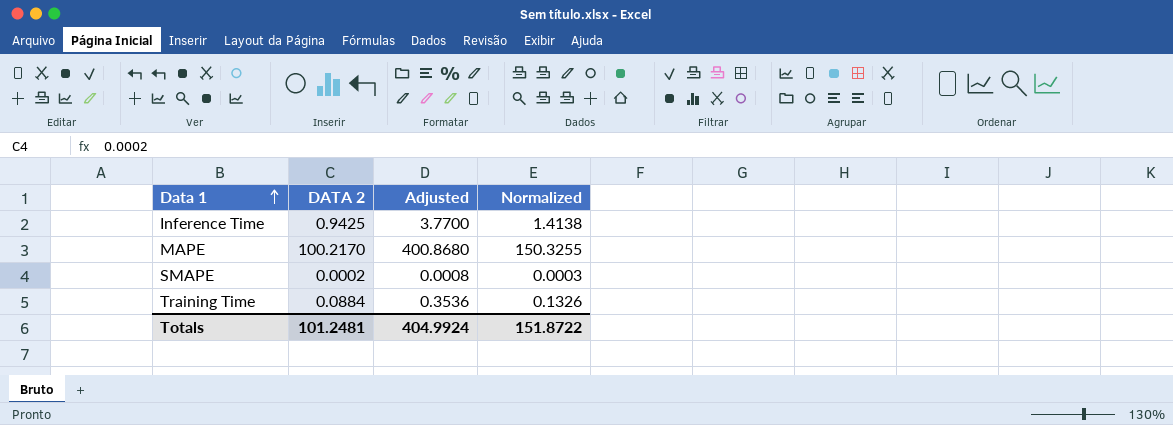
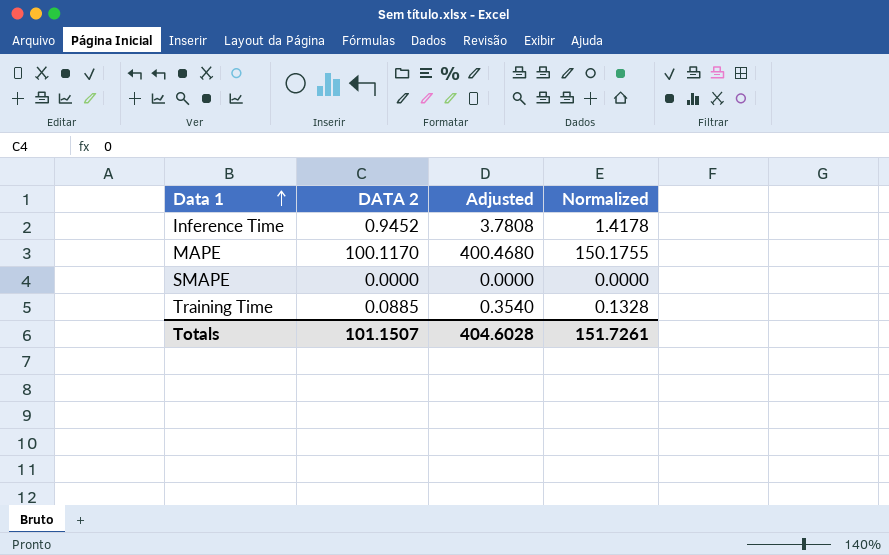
Inference Time | DATA 2: 0.9425 -> 0.9452
Inference Time | Adjusted: 3.7700 -> 3.7808
Inference Time | Normalized: 1.4138 -> 1.4178
MAPE | DATA 2: 100.2170 -> 100.1170
MAPE | Adjusted: 400.8680 -> 400.4680
MAPE | Normalized: 150.3255 -> 150.1755
SMAPE | DATA 2: 0.0002 -> 0.0000
SMAPE | Adjusted: 0.0008 -> 0.0000
SMAPE | Normalized: 0.0003 -> 0.0000
Training Time | DATA 2: 0.0884 -> 0.0885
Training Time | Adjusted: 0.3536 -> 0.3540
Training Time | Normalized: 0.1326 -> 0.1328
Totals | DATA 2: 101.2481 -> 101.1507
Totals | Adjusted: 404.9924 -> 404.6028
Totals | Normalized: 151.8722 -> 151.7261

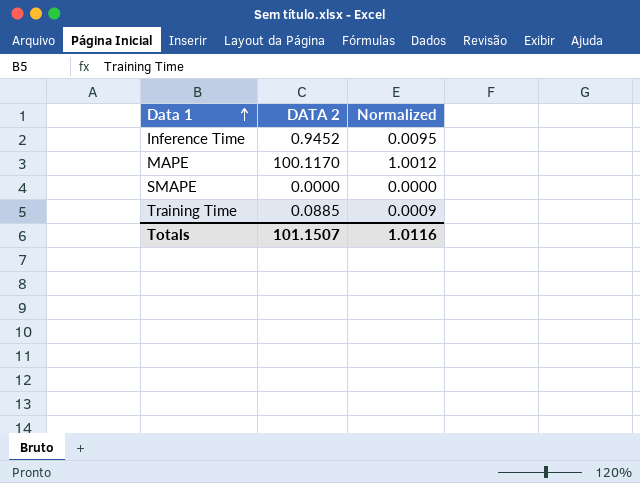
column Adjusted | formula: [DATA 2] * 4 -> none
column Normalized | formula: [DATA 2] * 1.5 -> [DATA 2] * 0.01
Totals | Normalized: 151.7261 -> 1.0116

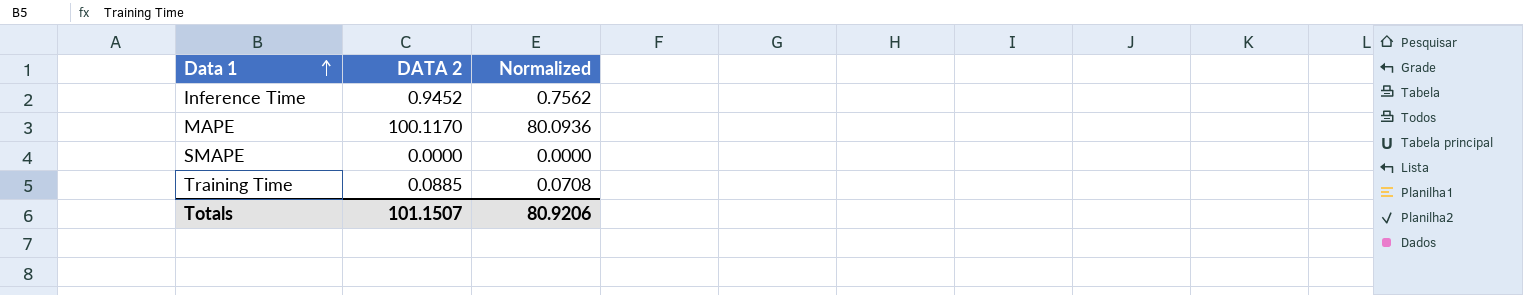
column Normalized | formula: [DATA 2] * 0.01 -> [DATA 2] * 0.8
Totals | Normalized: 1.0116 -> 80.9206

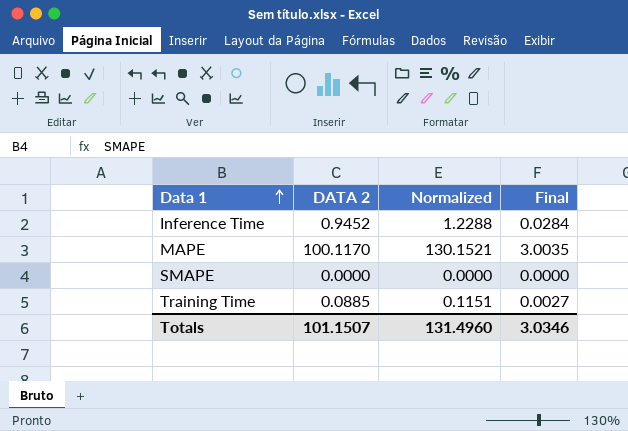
column Normalized | formula: [DATA 2] * 0.8 -> [DATA 2] * 1.3
column Final | formula: none -> [DATA 2] * 0.03
Totals | Normalized: 80.9206 -> 131.4960

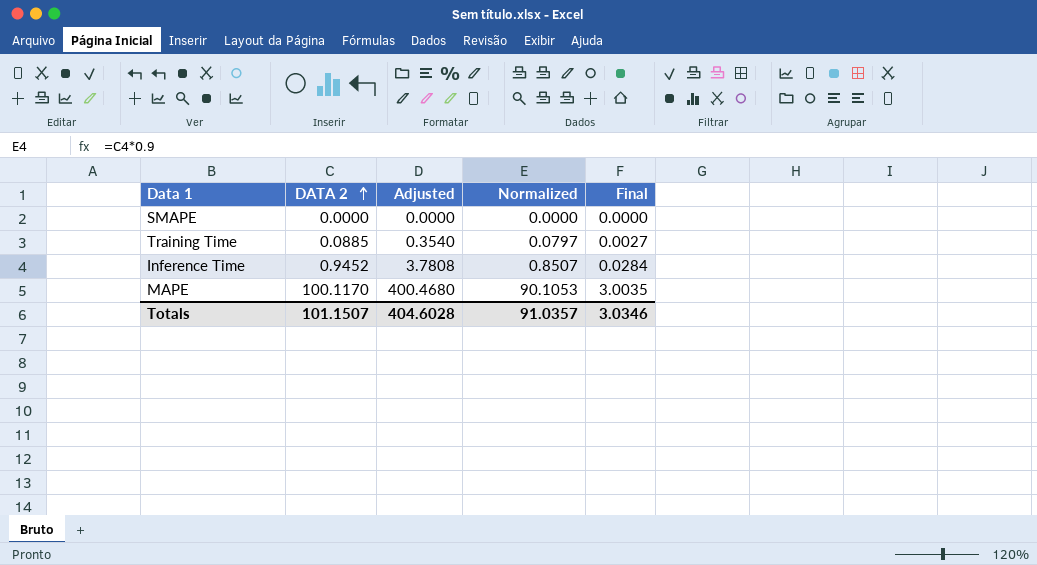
row order: Data 1 ascending -> DATA 2 ascending
column Adjusted | formula: none -> [DATA 2] * 4
column Normalized | formula: [DATA 2] * 1.3 -> [DATA 2] * 0.9
Totals | Normalized: 131.4960 -> 91.0357

